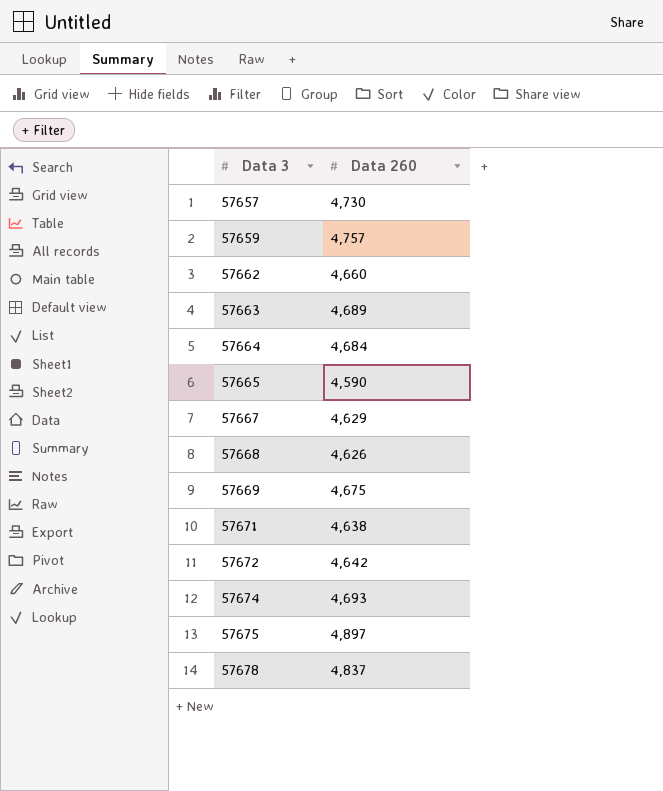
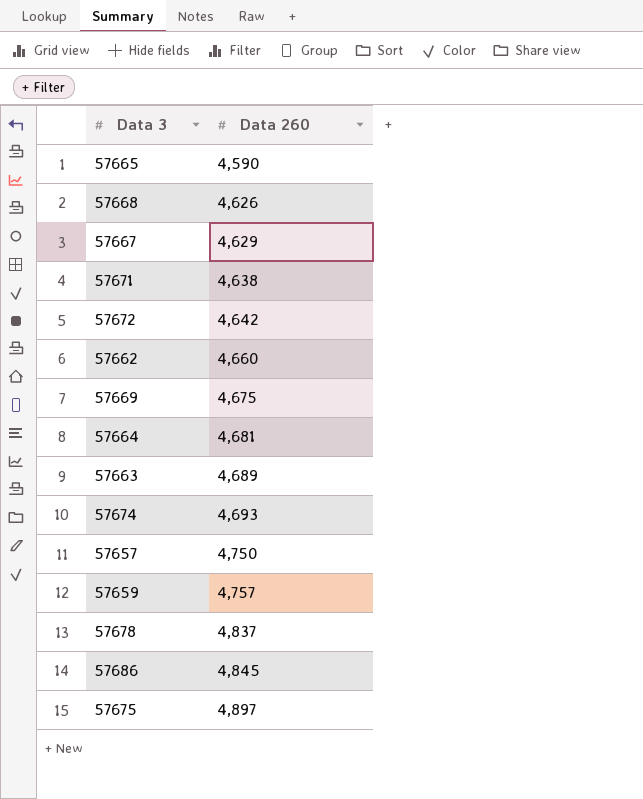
row order: Data 3 ascending -> Data 260 ascending
57664 | Data 260: 4,684 -> 4,681
57657 | Data 260: 4,730 -> 4,750
row 57686: none -> 4,845

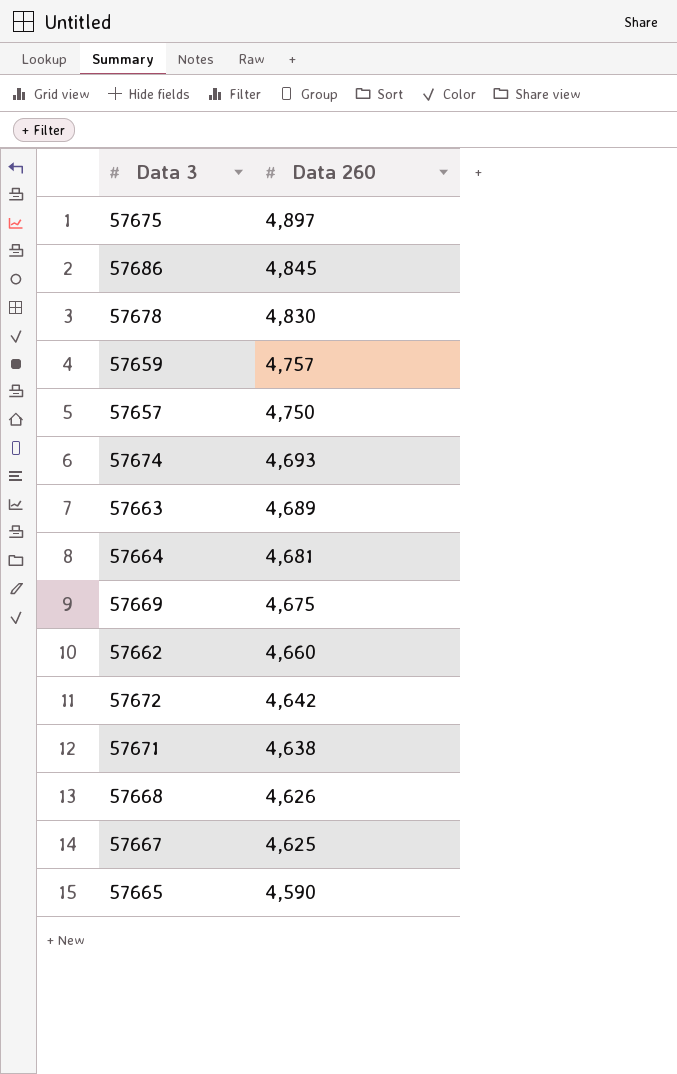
row order: Data 260 ascending -> Data 260 descending
57678 | Data 260: 4,837 -> 4,830
57667 | Data 260: 4,629 -> 4,625

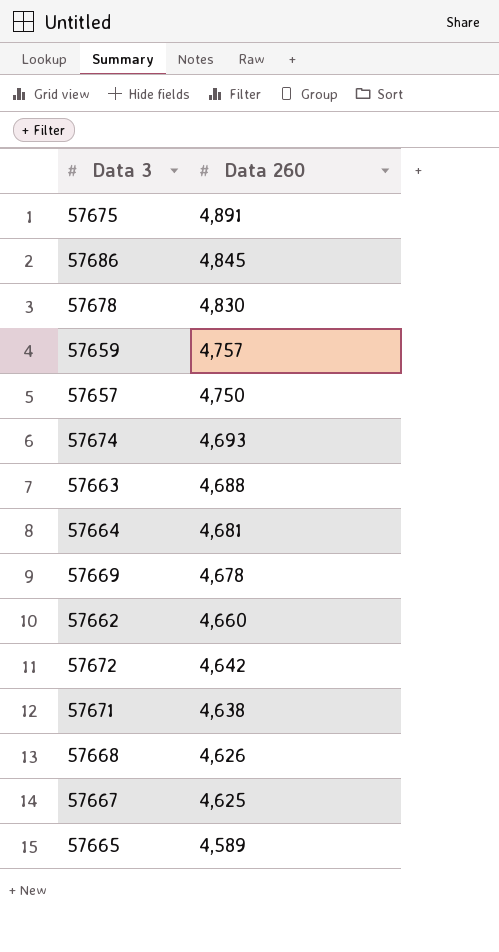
57675 | Data 260: 4,897 -> 4,891
57663 | Data 260: 4,689 -> 4,688
57669 | Data 260: 4,675 -> 4,678
57665 | Data 260: 4,590 -> 4,589

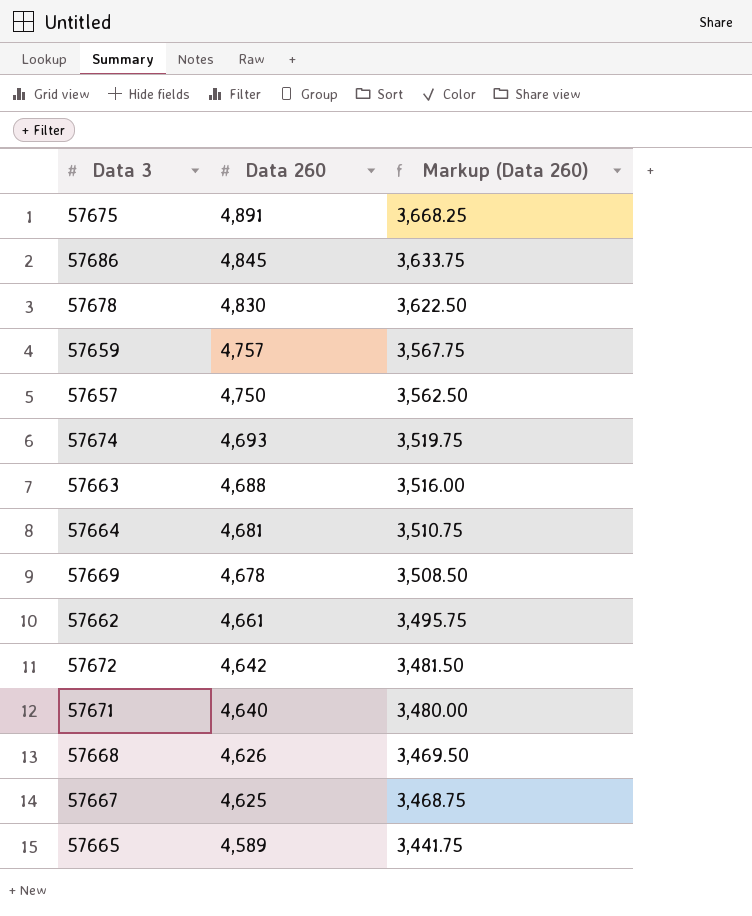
column Markup (Data 260) | formula: none -> [Data 260] * 0.75
57662 | Data 260: 4,660 -> 4,661
57671 | Data 260: 4,638 -> 4,640

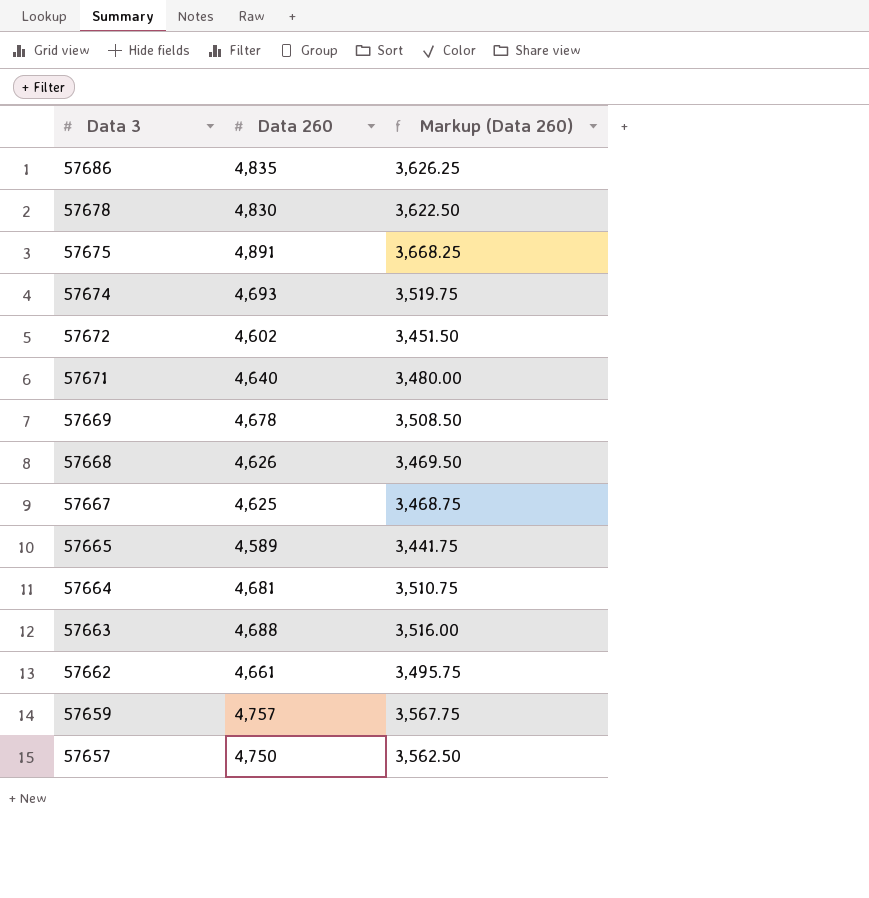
row order: Data 260 descending -> Data 3 descending
57686 | Data 260: 4,845 -> 4,835
57686 | Markup (Data 260): 3,633.75 -> 3,626.25
57672 | Data 260: 4,642 -> 4,602
57672 | Markup (Data 260): 3,481.50 -> 3,451.50

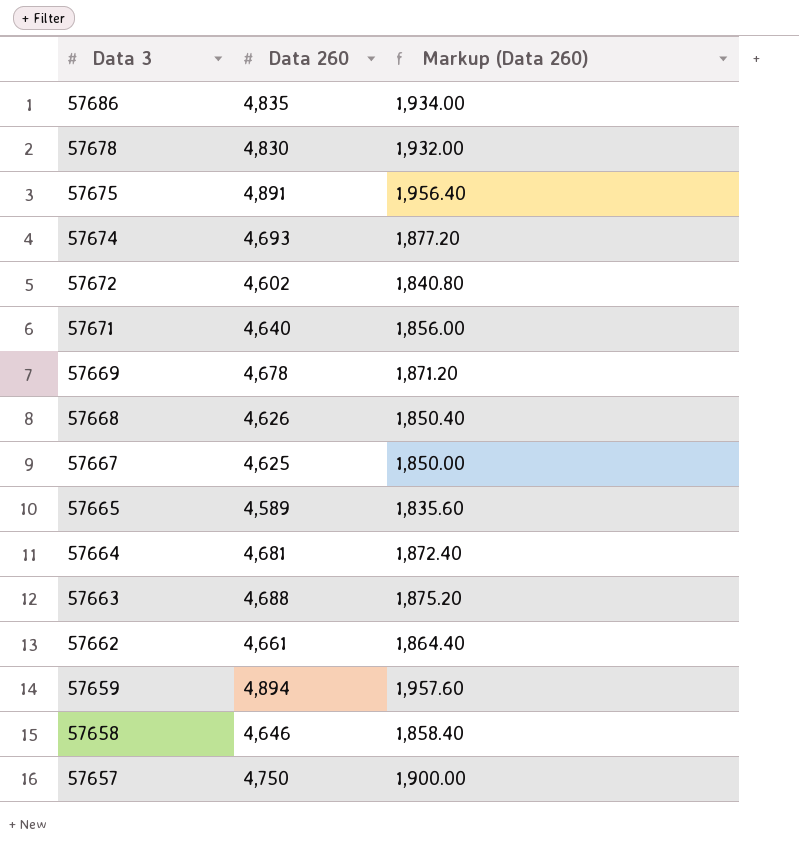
column Markup (Data 260) | formula: [Data 260] * 0.75 -> [Data 260] * 0.4
57659 | Data 260: 4,757 -> 4,894
row 57658: none -> 4,646 | 1,858.40

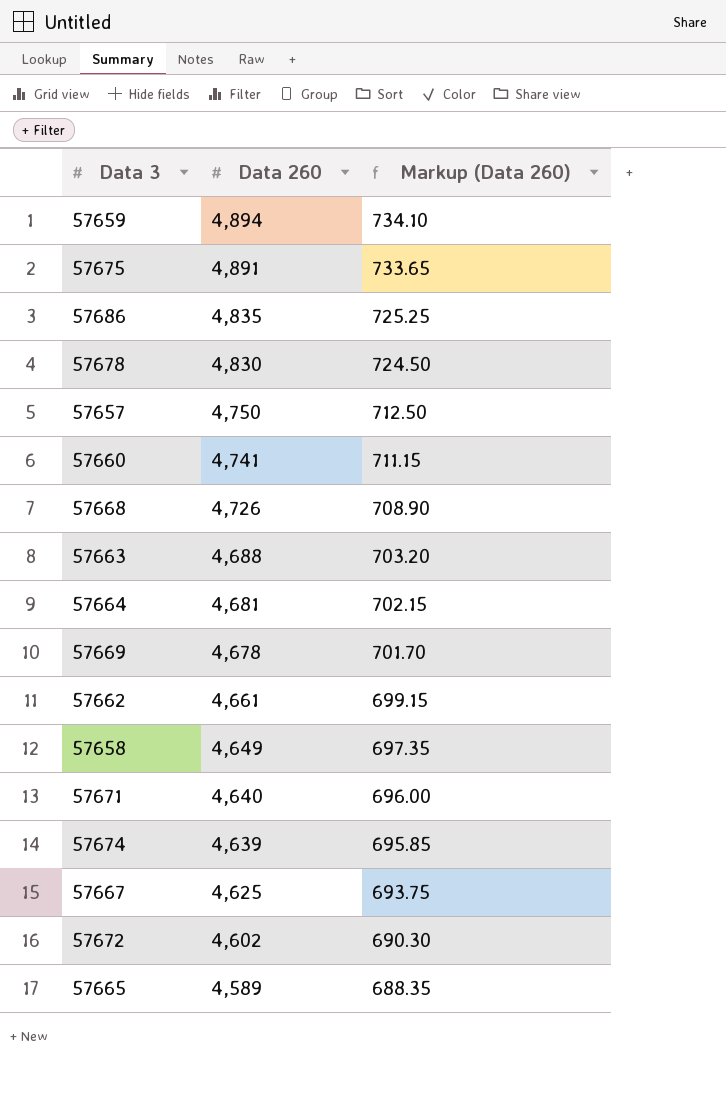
row order: Data 3 descending -> Data 260 descending
column Markup (Data 260) | formula: [Data 260] * 0.4 -> [Data 260] * 0.15
row 57660: none -> 4,741 | 711.15
57668 | Data 260: 4,626 -> 4,726
57658 | Data 260: 4,646 -> 4,649
57674 | Data 260: 4,693 -> 4,639

